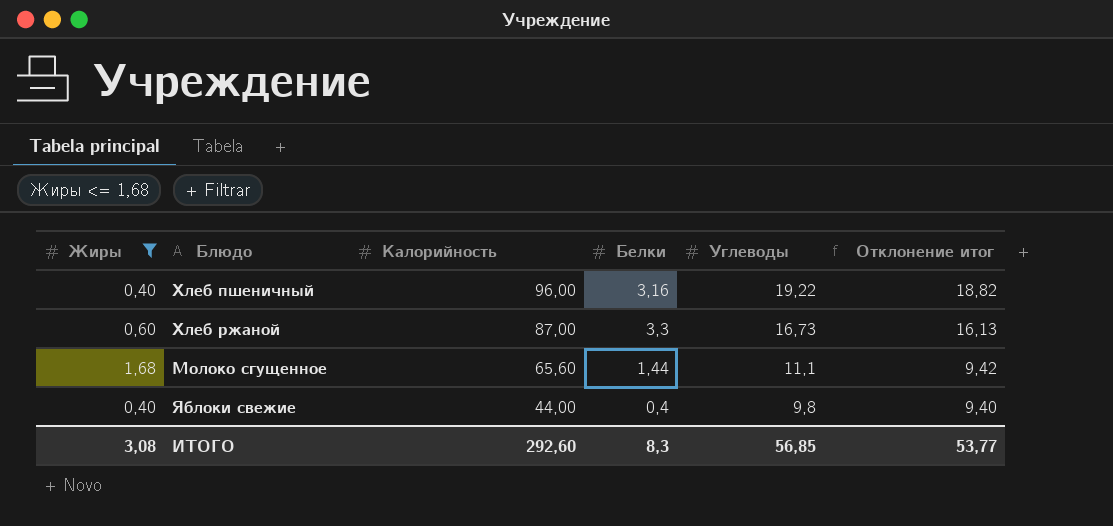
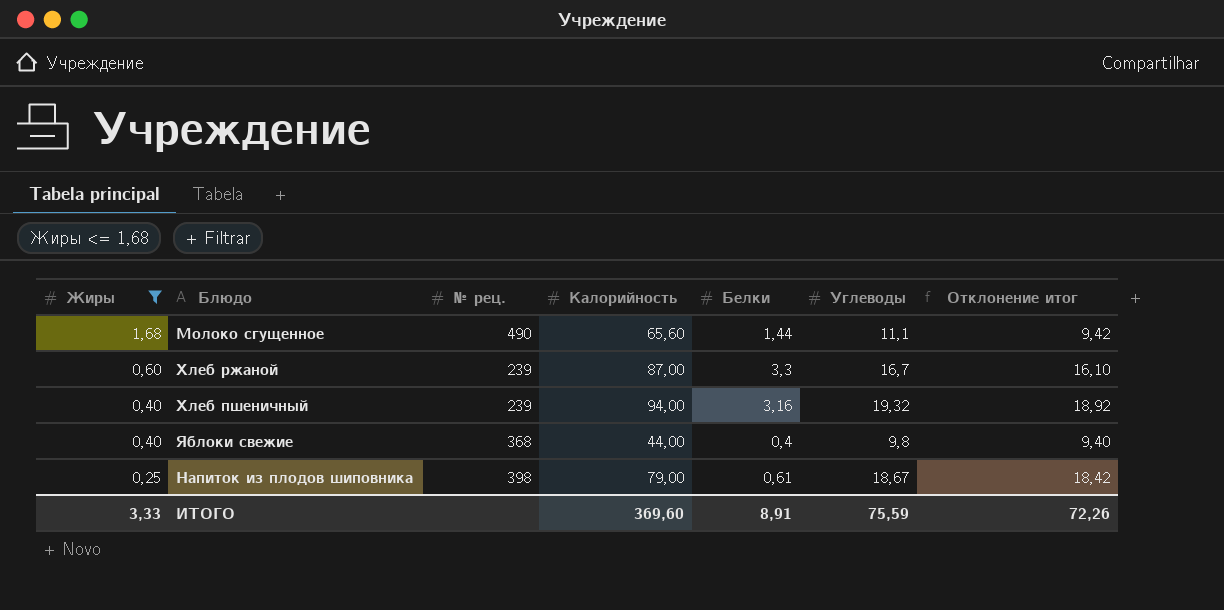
row order: Калорийность descending -> Жиры descending
column № рец. | position: none -> 3
Хлеб ржаной | Углеводы: 16,73 -> 16,7
Хлеб ржаной | Отклонение итог: 16,13 -> 16,10
Хлеб пшеничный | Калорийность: 96,00 -> 94,00
Хлеб пшеничный | Углеводы: 19,22 -> 19,32
Хлеб пшеничный | Отклонение итог: 18,82 -> 18,92
row Напиток из плодов шиповника: none -> 0,25 | 398 | 79,00 | 0,61 | 18,67 | 18,42
ИТОГО | Жиры: 3,08 -> 3,33
ИТОГО | Калорийность: 292,60 -> 369,60
ИТОГО | Белки: 8,3 -> 8,91
ИТОГО | Углеводы: 56,85 -> 75,59
ИТОГО | Отклонение итог: 53,77 -> 72,26

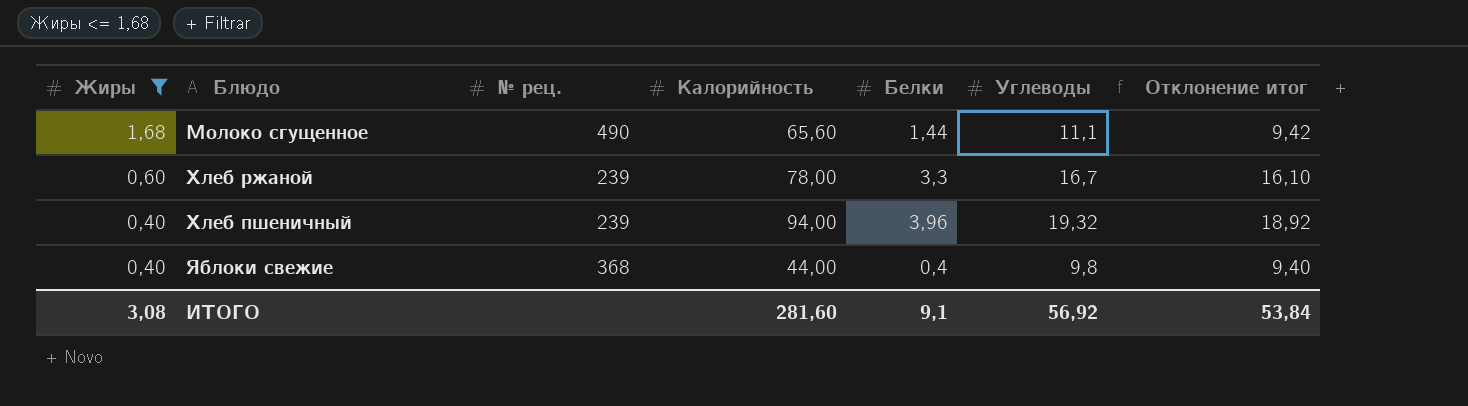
row Напиток из плодов шиповника: 0,25 | 398 | 79,00 | 0,61 | 18,67 | 18,42 -> none
Хлеб ржаной | Калорийность: 87,00 -> 78,00
Хлеб пшеничный | Белки: 3,16 -> 3,96
ИТОГО | Жиры: 3,33 -> 3,08
ИТОГО | Калорийность: 369,60 -> 281,60
ИТОГО | Белки: 8,91 -> 9,1
ИТОГО | Углеводы: 75,59 -> 56,92
ИТОГО | Отклонение итог: 72,26 -> 53,84

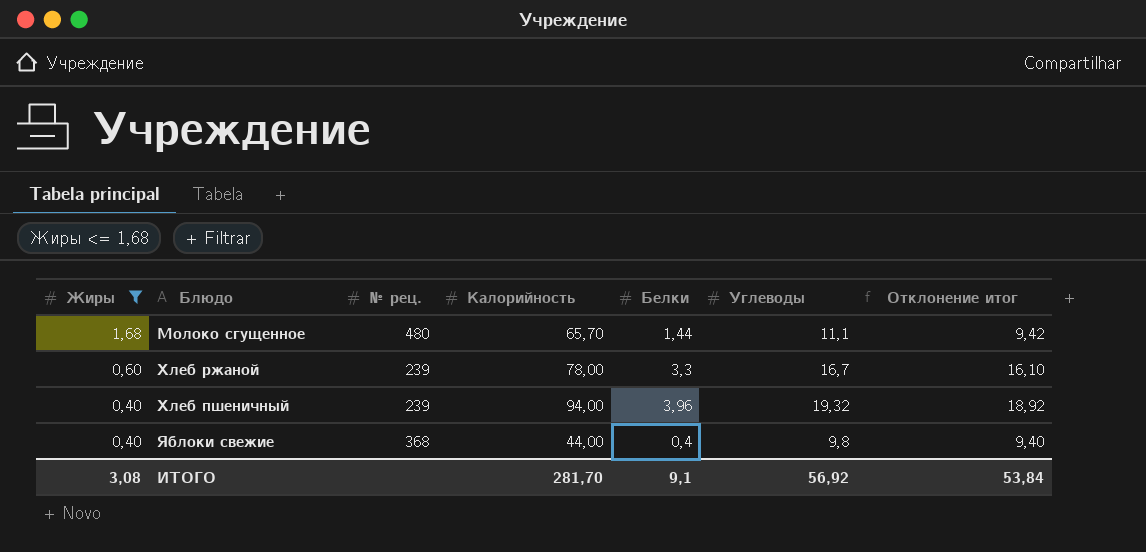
Молоко сгущенное | № рец.: 490 -> 480
Молоко сгущенное | Калорийность: 65,60 -> 65,70
ИТОГО | Калорийность: 281,60 -> 281,70

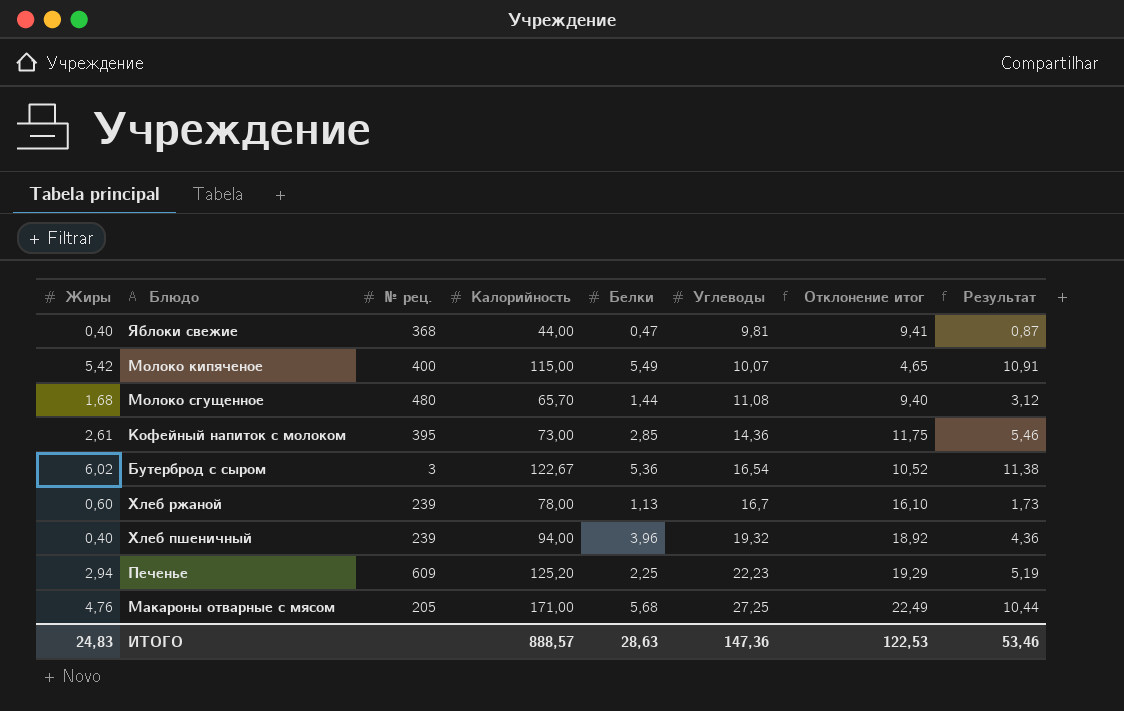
filter: Жиры <= 1,68 -> none
row order: Жиры descending -> Углеводы ascending
column Результат | formula: none -> [Жиры] + [Белки]
Яблоки свежие | Белки: 0,4 -> 0,47
Яблоки свежие | Углеводы: 9,8 -> 9,81
Яблоки свежие | Отклонение итог: 9,40 -> 9,41
Молоко сгущенное | Углеводы: 11,1 -> 11,08
Молоко сгущенное | Отклонение итог: 9,42 -> 9,40
Хлеб ржаной | Белки: 3,3 -> 1,13
ИТОГО | Жиры: 3,08 -> 24,83
ИТОГО | Калорийность: 281,70 -> 888,57
ИТОГО | Белки: 9,1 -> 28,63
ИТОГО | Углеводы: 56,92 -> 147,36
ИТОГО | Отклонение итог: 53,84 -> 122,53

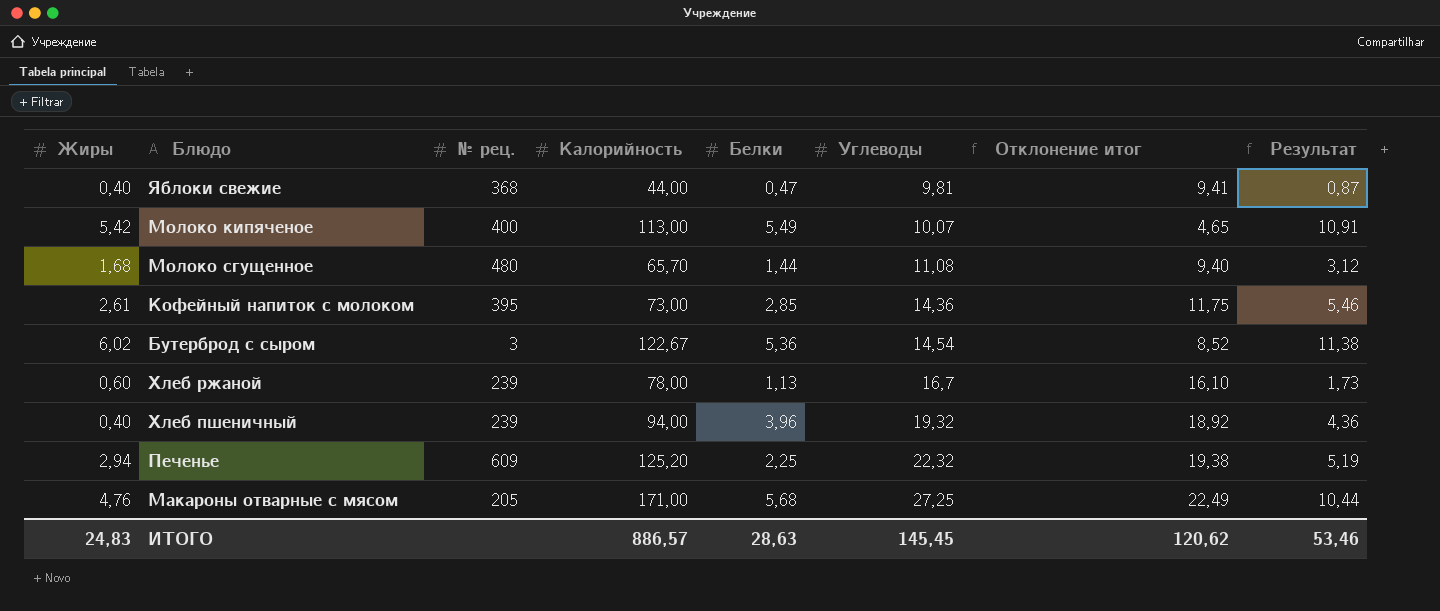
Молоко кипяченое | Калорийность: 115,00 -> 113,00
Бутерброд с сыром | Углеводы: 16,54 -> 14,54
Бутерброд с сыром | Отклонение итог: 10,52 -> 8,52
Печенье | Углеводы: 22,23 -> 22,32
Печенье | Отклонение итог: 19,29 -> 19,38
ИТОГО | Калорийность: 888,57 -> 886,57
ИТОГО | Углеводы: 147,36 -> 145,45
ИТОГО | Отклонение итог: 122,53 -> 120,62

